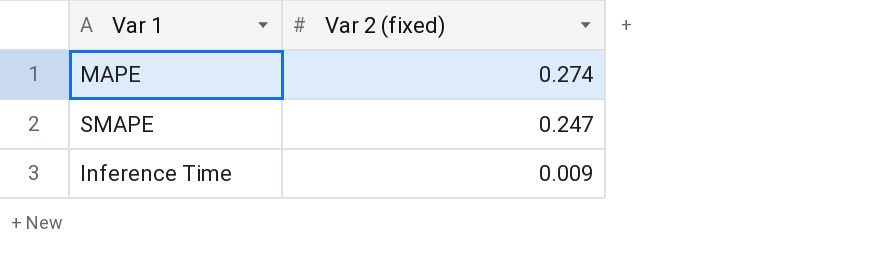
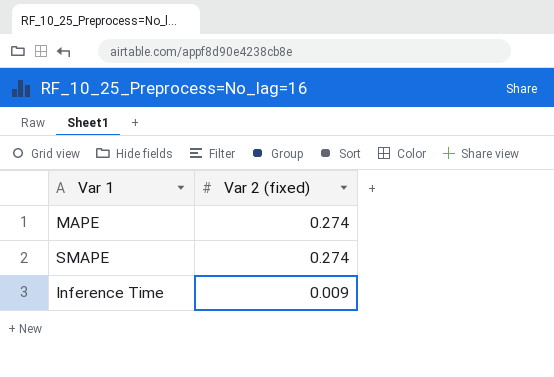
SMAPE | Var 2 (fixed): 0.247 -> 0.274

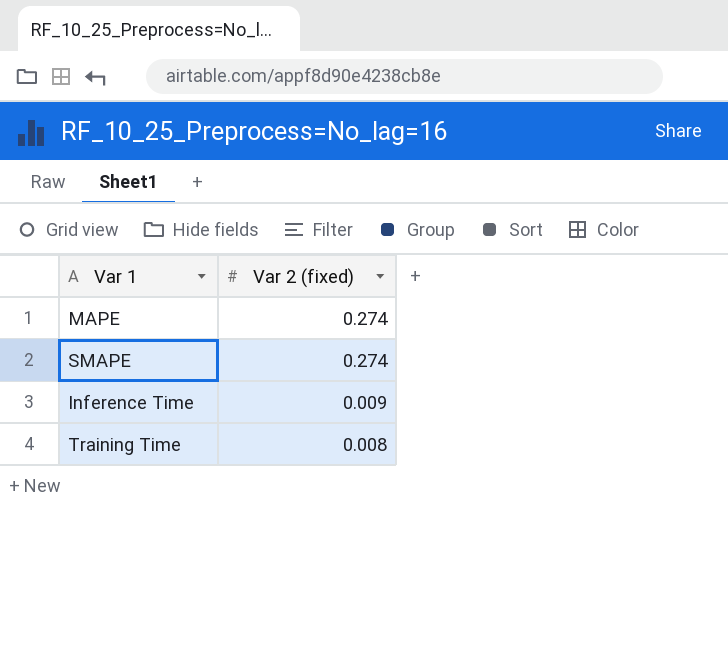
row Training Time: none -> 0.008

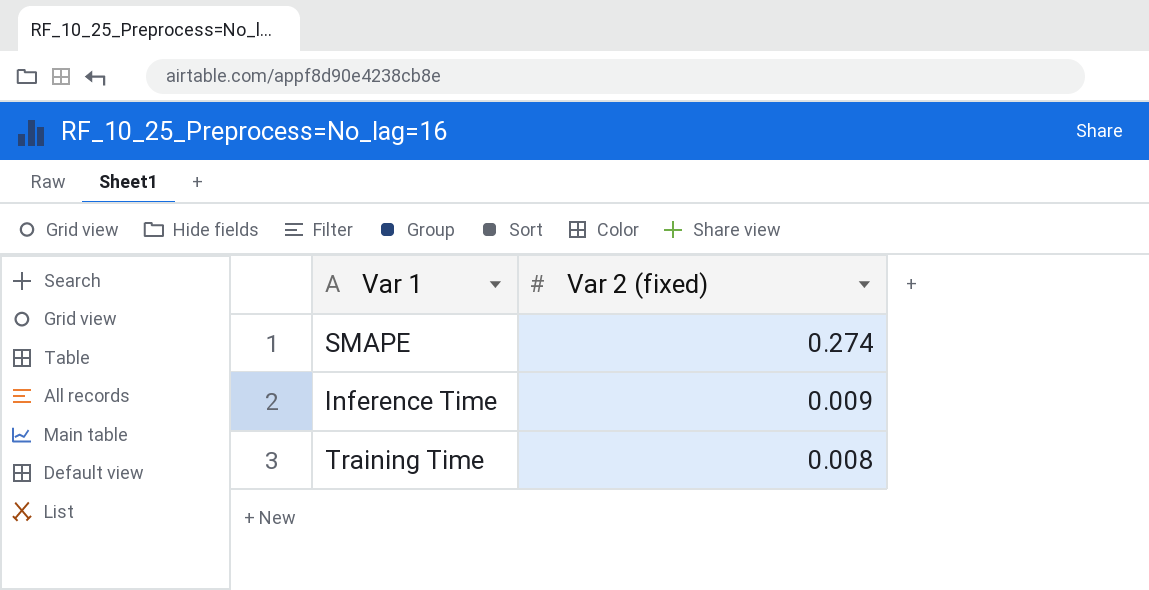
row MAPE: 0.274 -> none

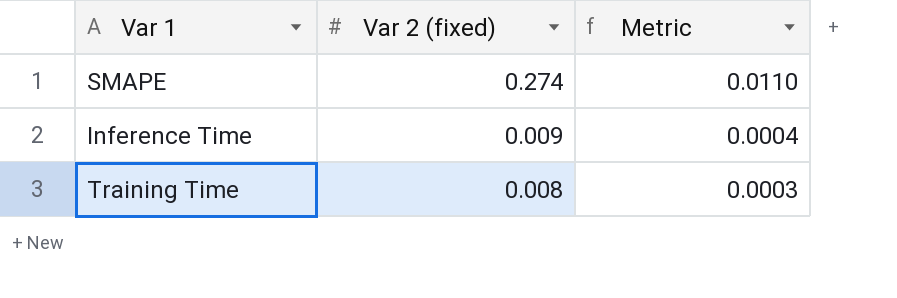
column Metric | formula: none -> [Var 2 (fixed)] * 0.04

